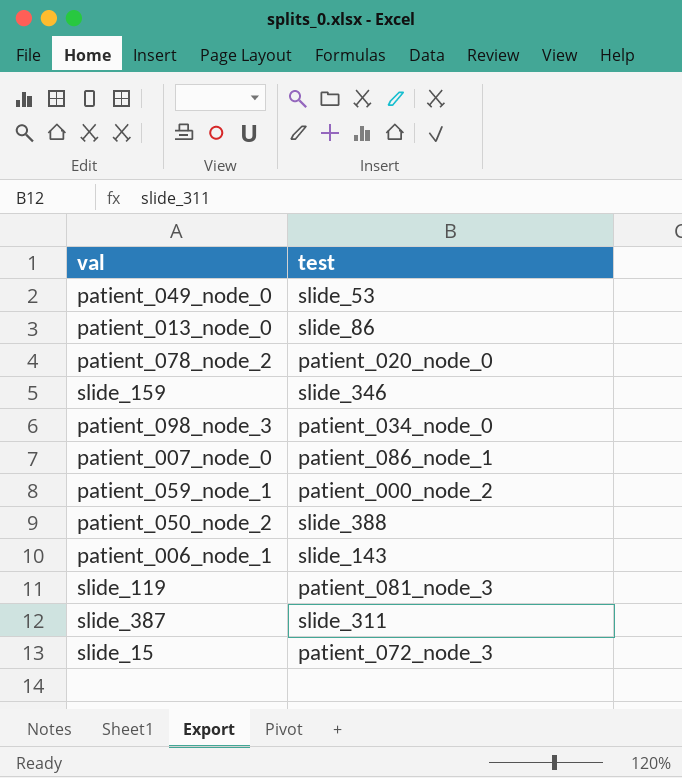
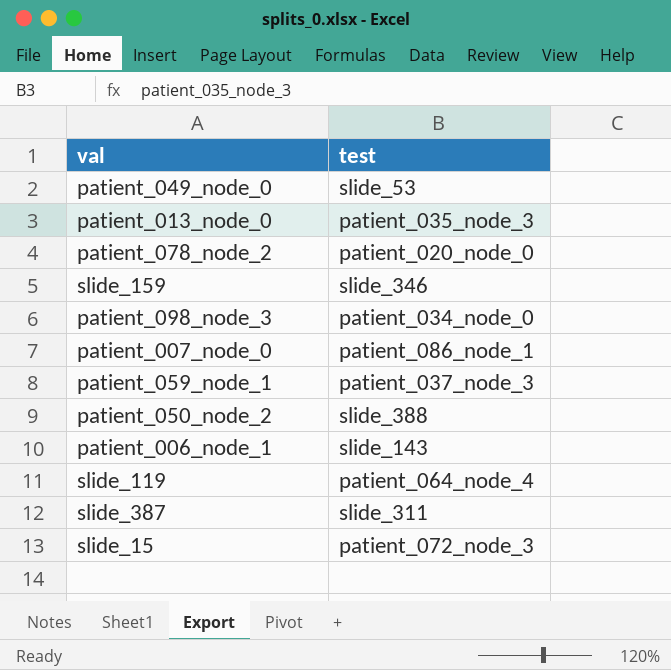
patient_013_node_0 | test: slide_86 -> patient_035_node_3
patient_059_node_1 | test: patient_000_node_2 -> patient_037_node_3
slide_119 | test: patient_081_node_3 -> patient_064_node_4

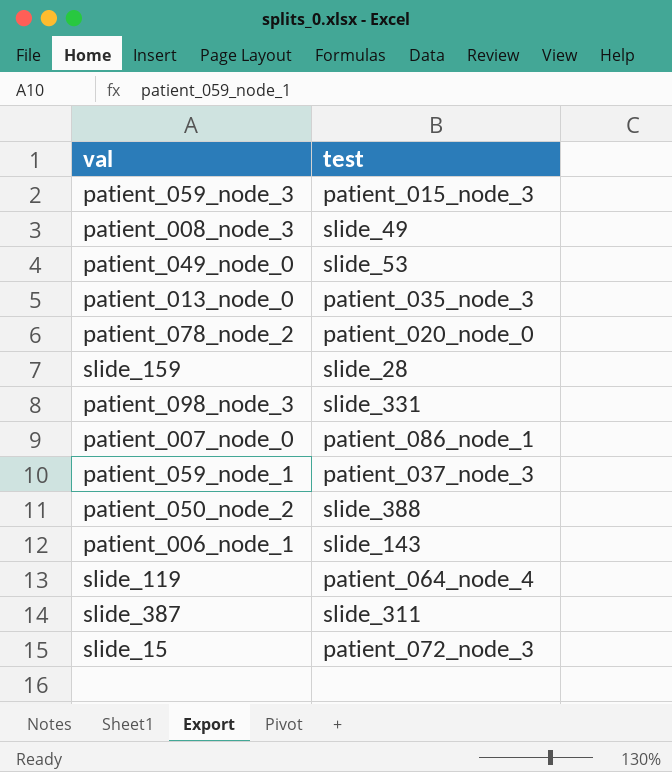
row patient_059_node_3: none -> patient_015_node_3
row patient_008_node_3: none -> slide_49
slide_159 | test: slide_346 -> slide_28
patient_098_node_3 | test: patient_034_node_0 -> slide_331

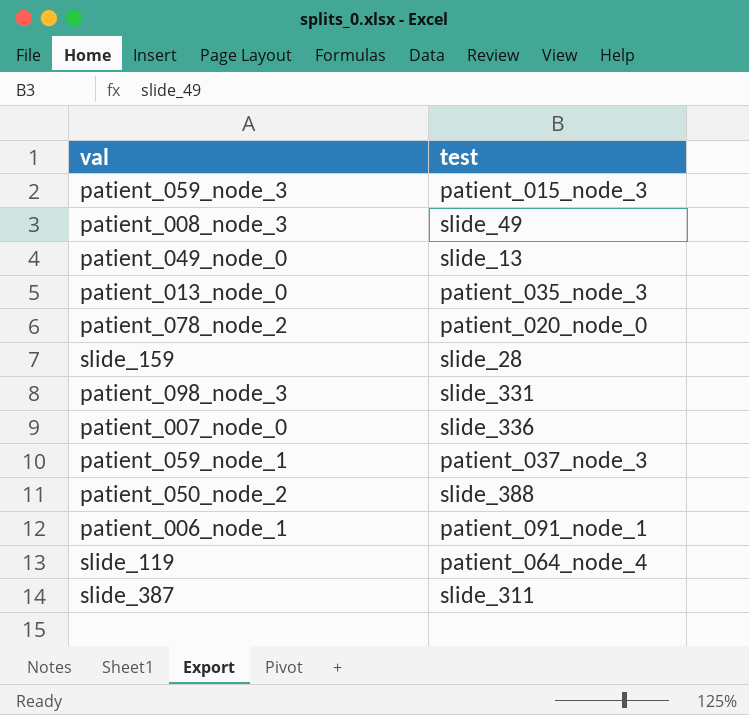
row slide_15: patient_072_node_3 -> none
patient_049_node_0 | test: slide_53 -> slide_13
patient_007_node_0 | test: patient_086_node_1 -> slide_336
patient_006_node_1 | test: slide_143 -> patient_091_node_1

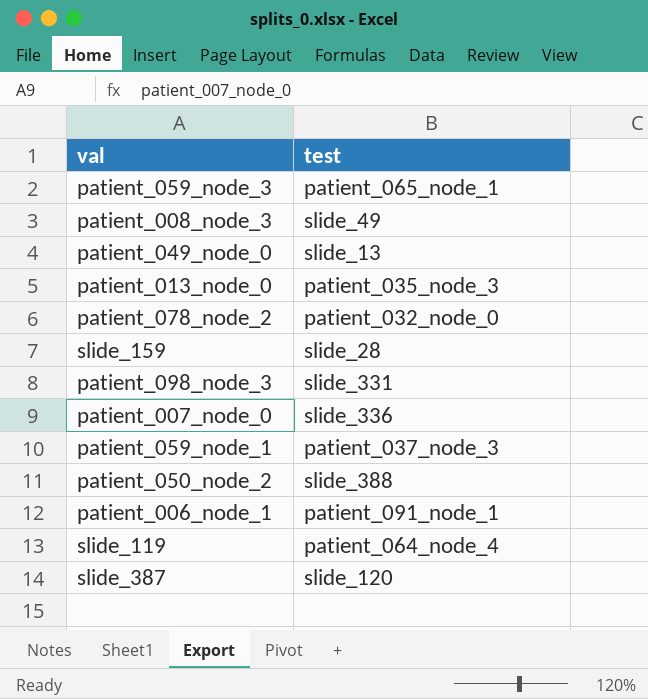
patient_059_node_3 | test: patient_015_node_3 -> patient_065_node_1
patient_078_node_2 | test: patient_020_node_0 -> patient_032_node_0
slide_387 | test: slide_311 -> slide_120

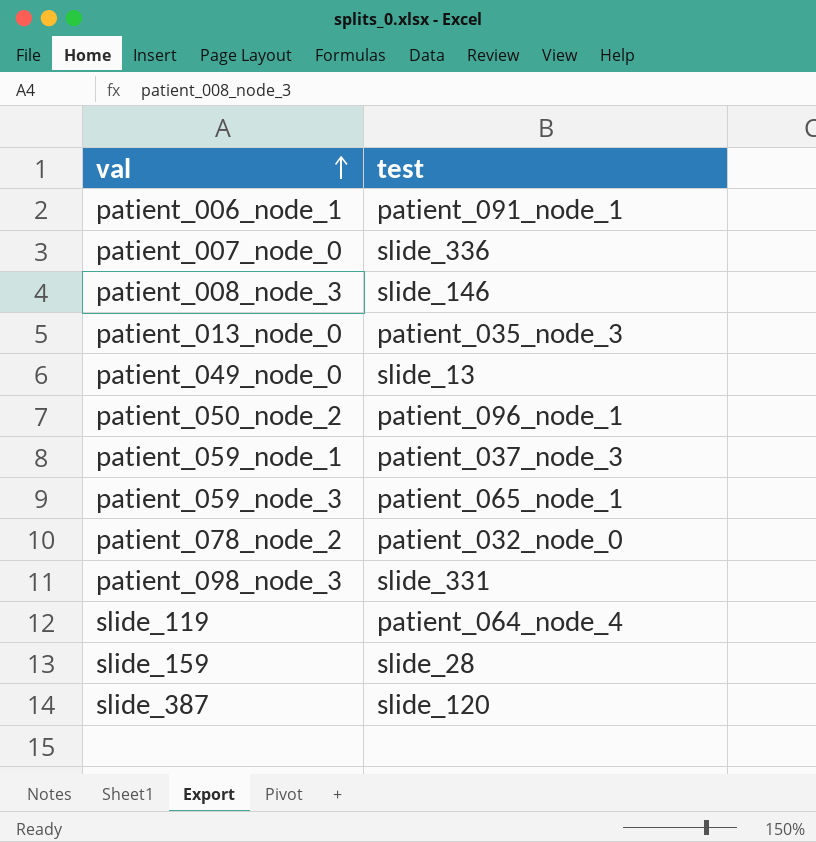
row order: none -> val ascending
patient_008_node_3 | test: slide_49 -> slide_146
patient_050_node_2 | test: slide_388 -> patient_096_node_1

